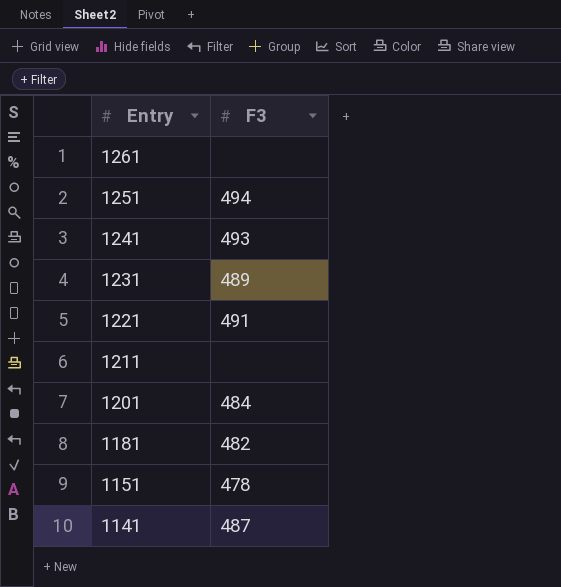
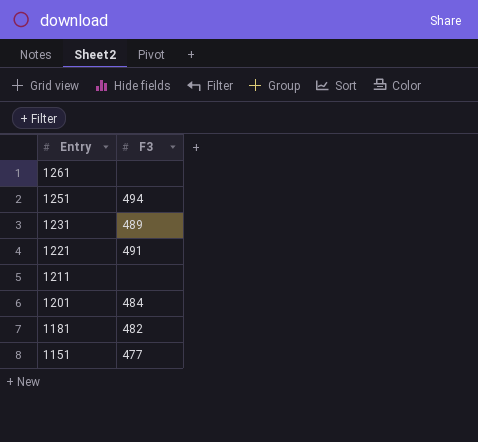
row 1241: 493 -> none
row 1141: 487 -> none
1151 | F3: 478 -> 477

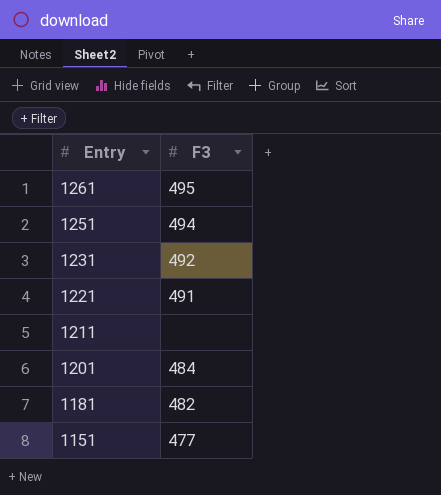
1261 | F3: none -> 495
1231 | F3: 489 -> 492

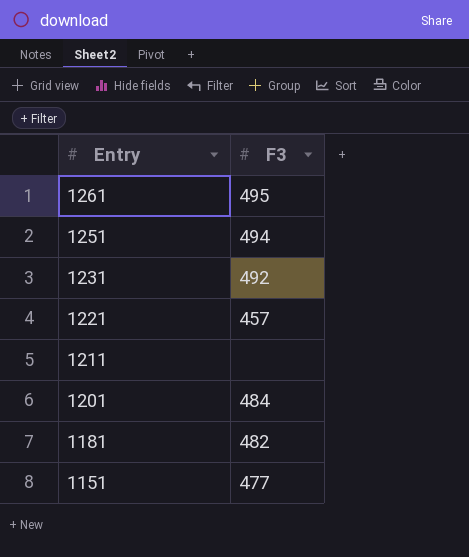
1221 | F3: 491 -> 457

